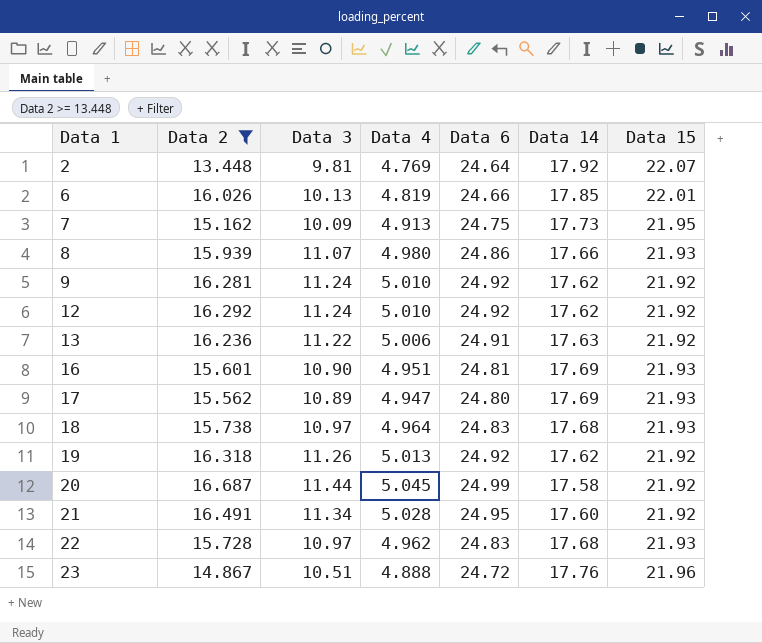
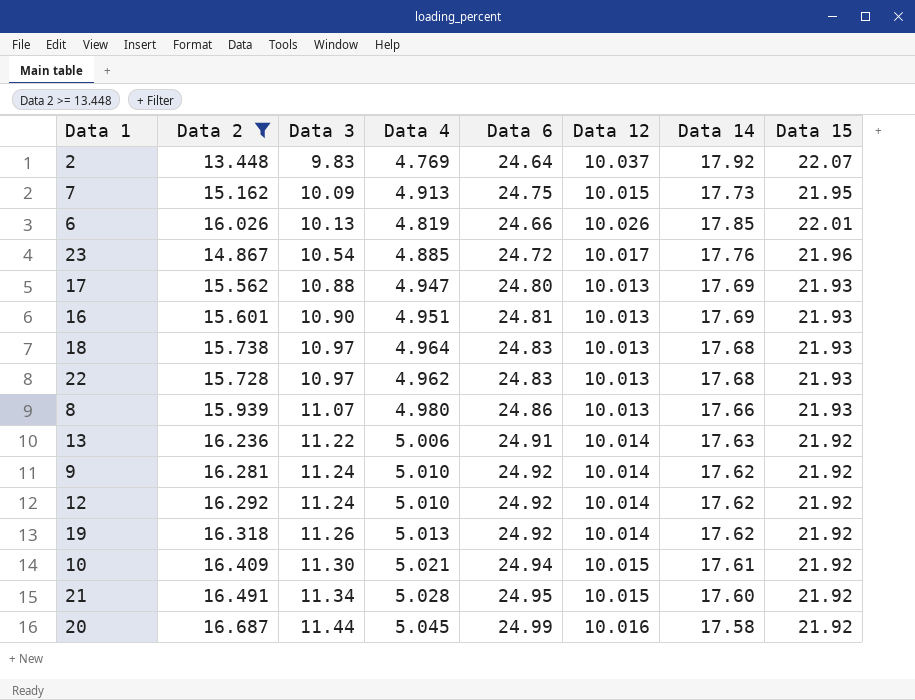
row order: Data 1 ascending -> Data 3 ascending
column Data 12 | position: none -> 6
2 | Data 3: 9.81 -> 9.83
23 | Data 3: 10.51 -> 10.54
23 | Data 4: 4.888 -> 4.885
17 | Data 3: 10.89 -> 10.88
row 10: none -> 16.409 | 11.30 | 5.021 | 24.94 | 10.015 | 17.61 | 21.92

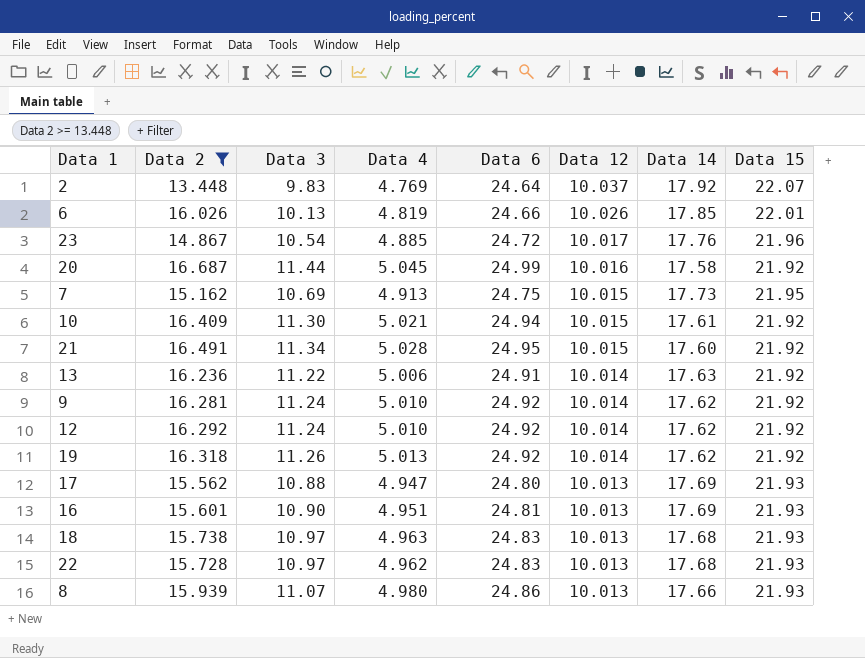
row order: Data 3 ascending -> Data 12 descending
7 | Data 3: 10.09 -> 10.69
18 | Data 4: 4.964 -> 4.963

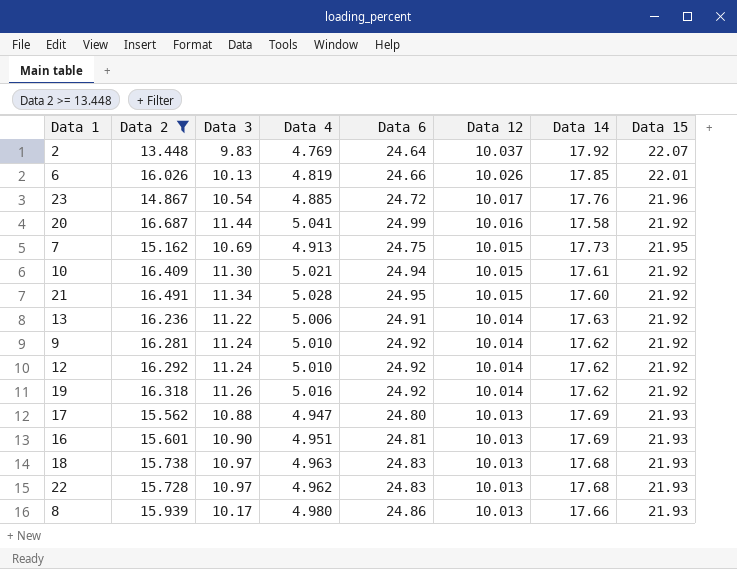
20 | Data 4: 5.045 -> 5.041
19 | Data 4: 5.013 -> 5.016
8 | Data 3: 11.07 -> 10.17

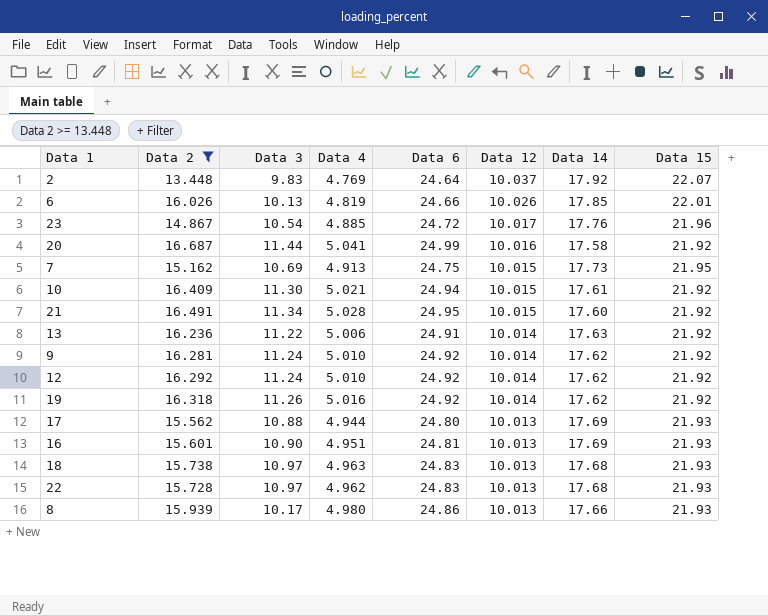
17 | Data 4: 4.947 -> 4.944

